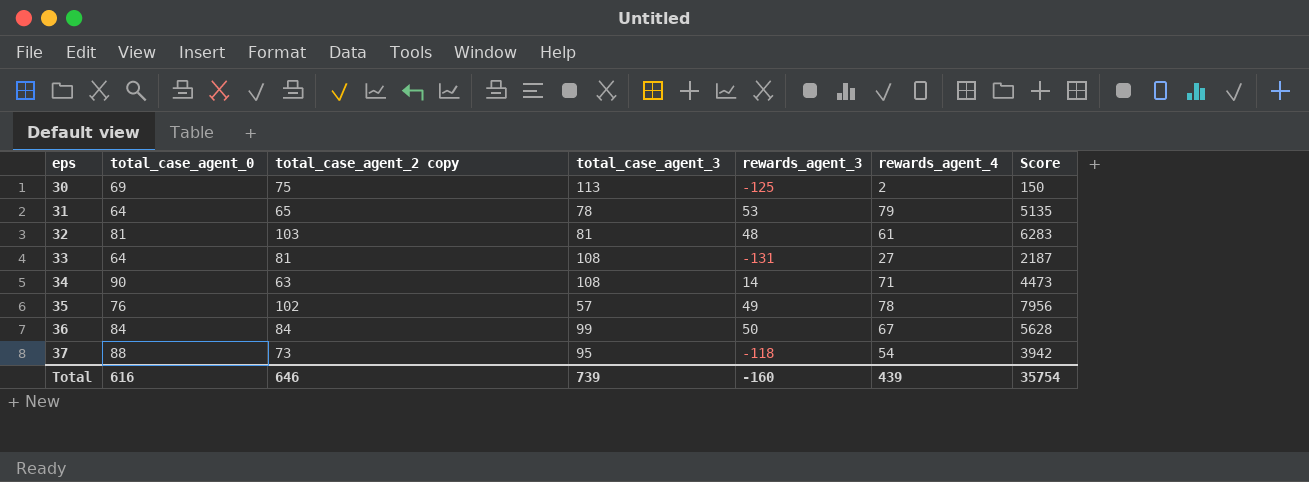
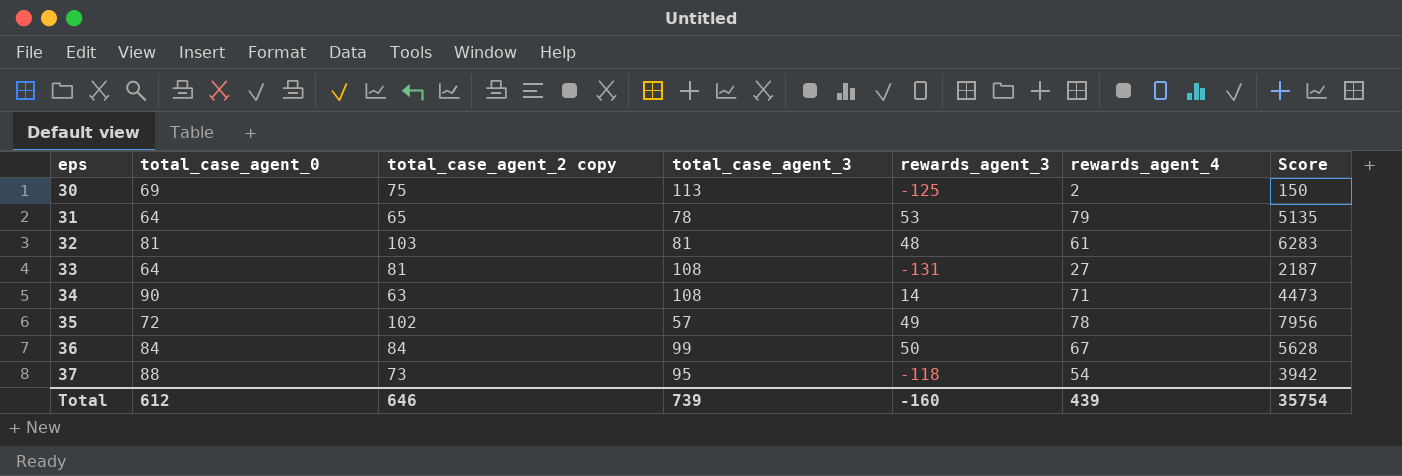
35 | total_case_agent_0: 76 -> 72
Total | total_case_agent_0: 616 -> 612

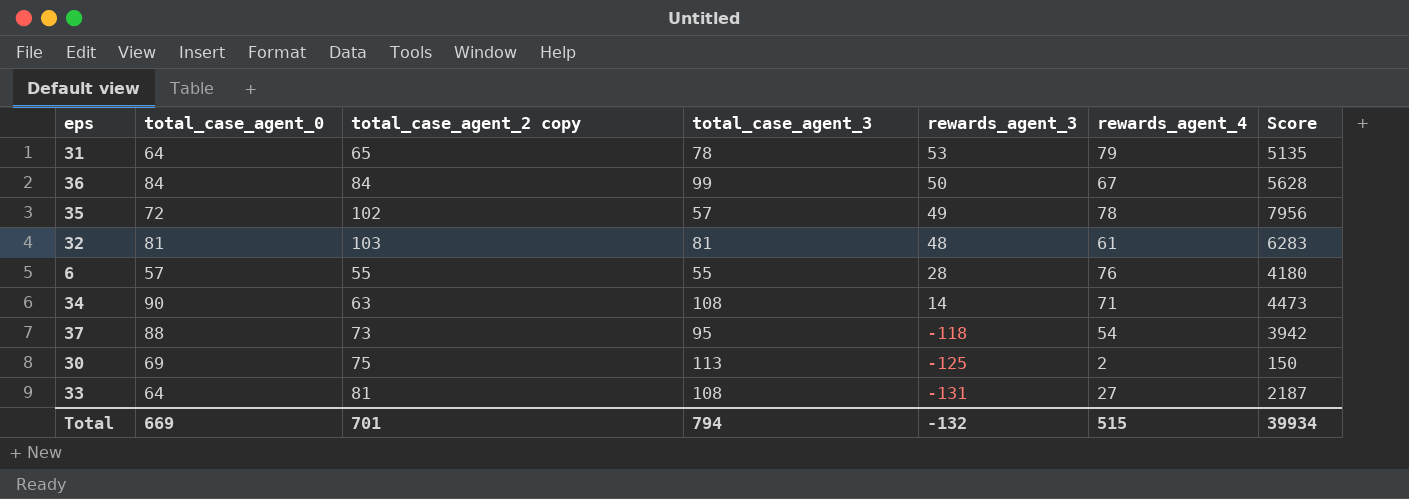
row order: eps ascending -> rewards_agent_3 descending
row 6: none -> 57 | 55 | 55 | 28 | 76 | 4180
Total | total_case_agent_0: 612 -> 669
Total | total_case_agent_2 copy: 646 -> 701
Total | total_case_agent_3: 739 -> 794
Total | rewards_agent_3: -160 -> -132
Total | rewards_agent_4: 439 -> 515
Total | Score: 35754 -> 39934

